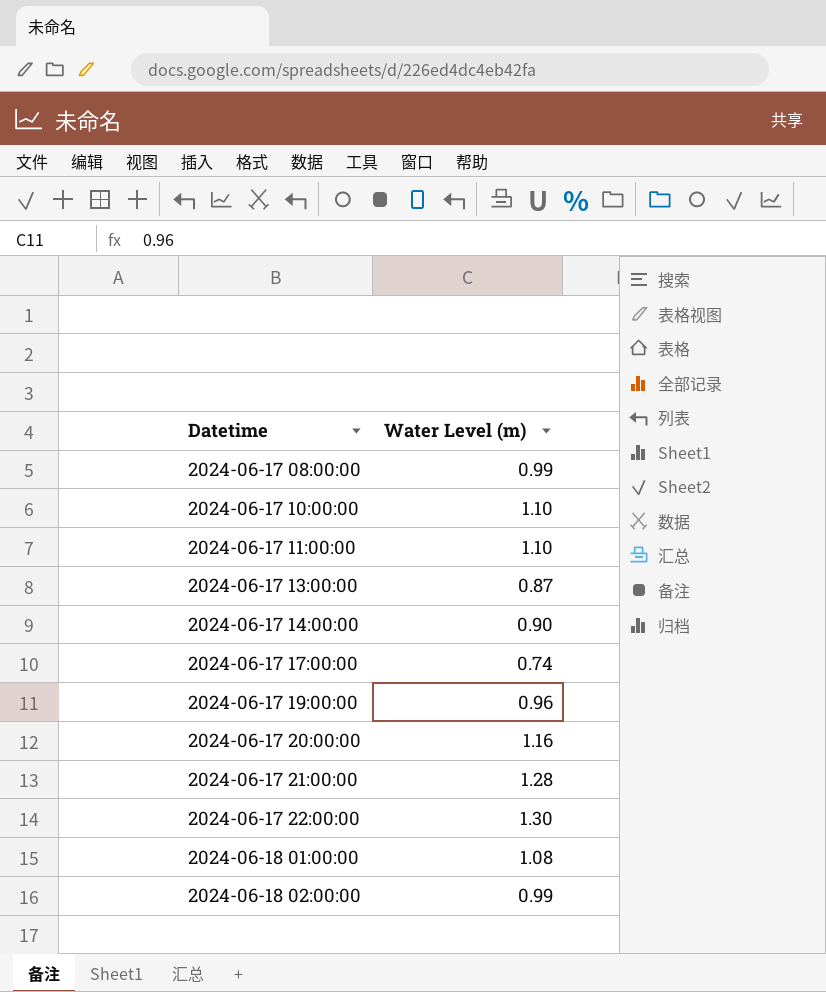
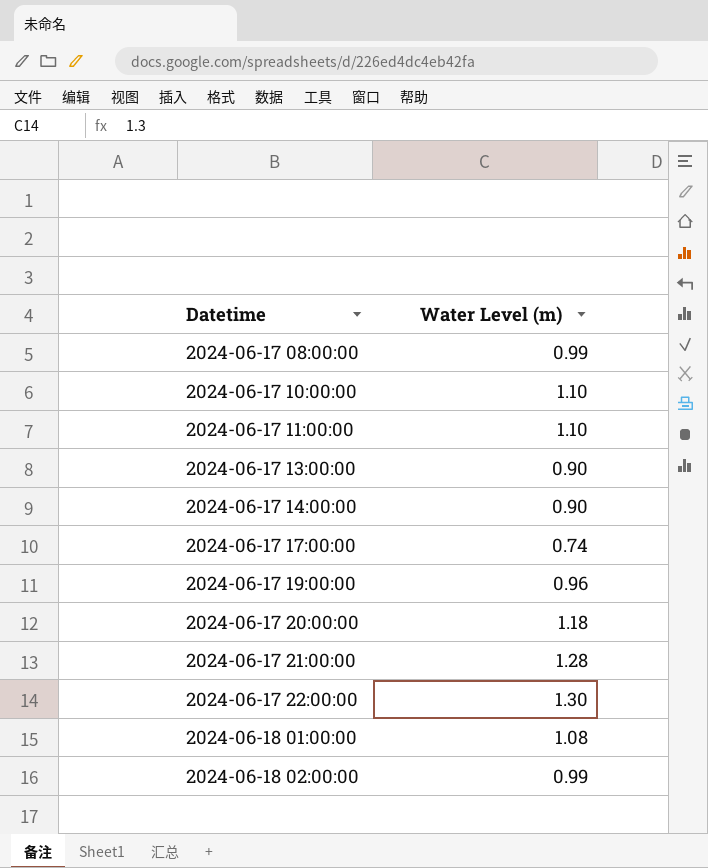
2024-06-17 13:00:00 | Water Level (m): 0.87 -> 0.90
2024-06-17 20:00:00 | Water Level (m): 1.16 -> 1.18

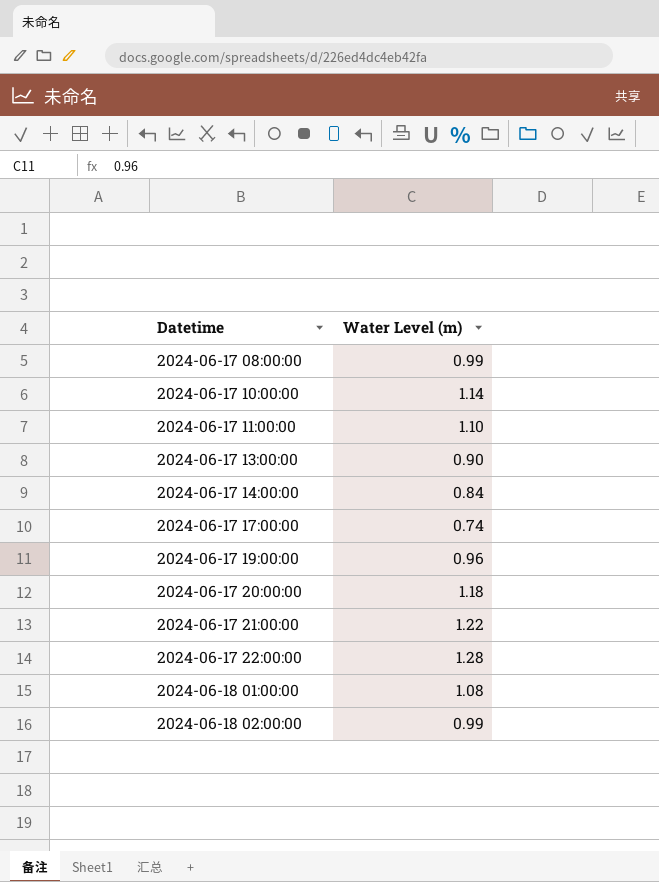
2024-06-17 10:00:00 | Water Level (m): 1.10 -> 1.14
2024-06-17 14:00:00 | Water Level (m): 0.90 -> 0.84
2024-06-17 21:00:00 | Water Level (m): 1.28 -> 1.22
2024-06-17 22:00:00 | Water Level (m): 1.30 -> 1.28

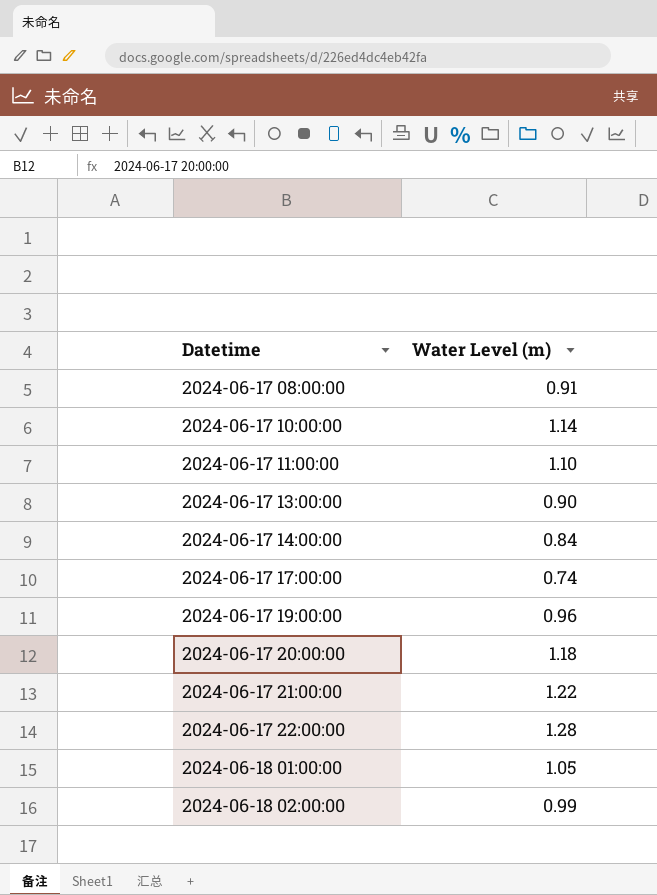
2024-06-17 08:00:00 | Water Level (m): 0.99 -> 0.91
2024-06-18 01:00:00 | Water Level (m): 1.08 -> 1.05

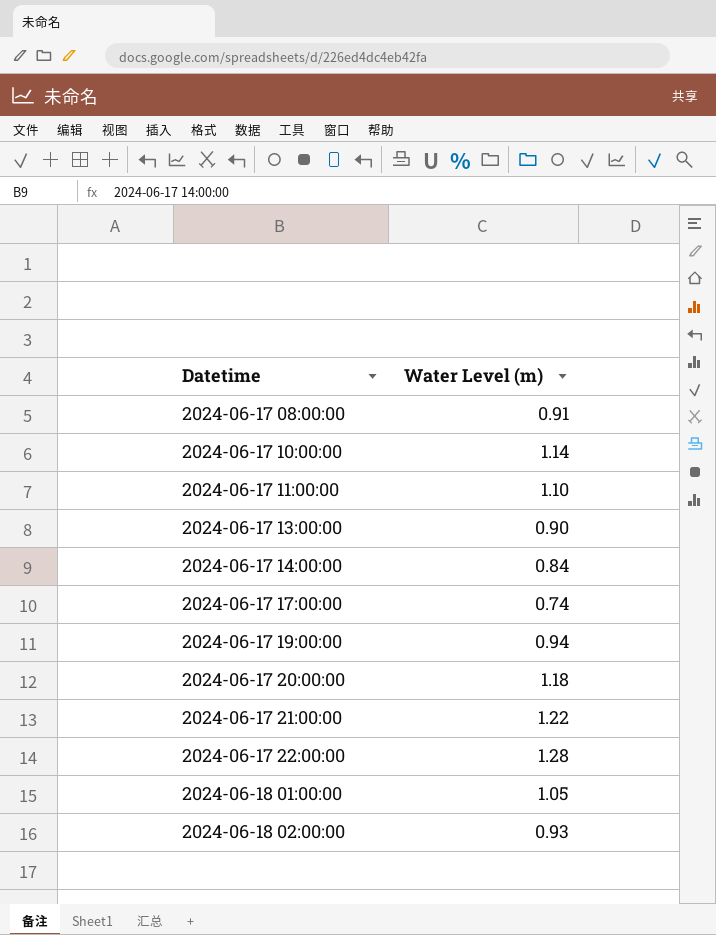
2024-06-17 19:00:00 | Water Level (m): 0.96 -> 0.94
2024-06-18 02:00:00 | Water Level (m): 0.99 -> 0.93

